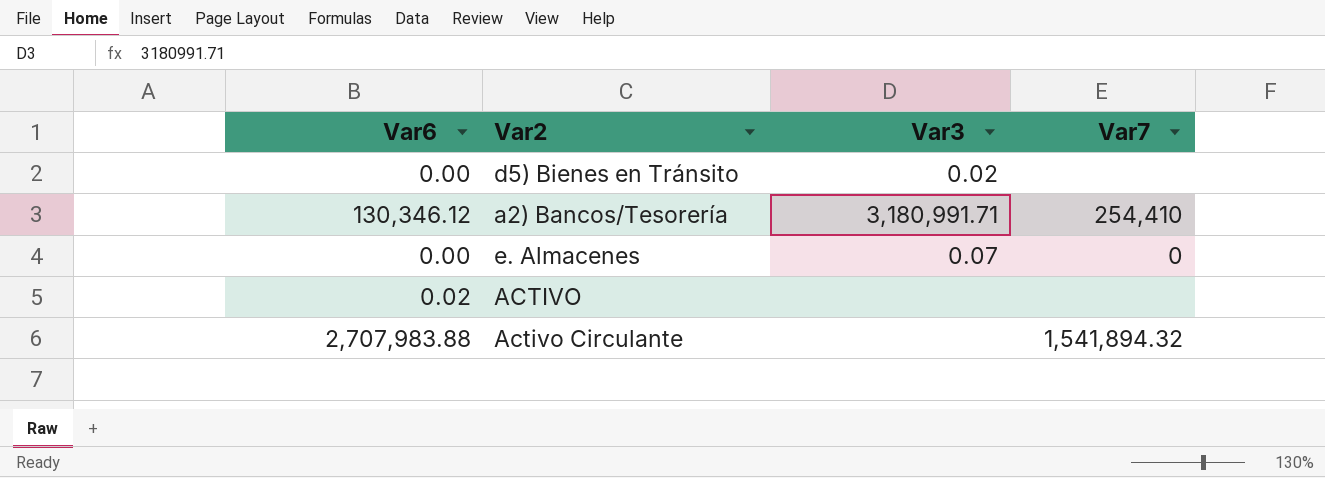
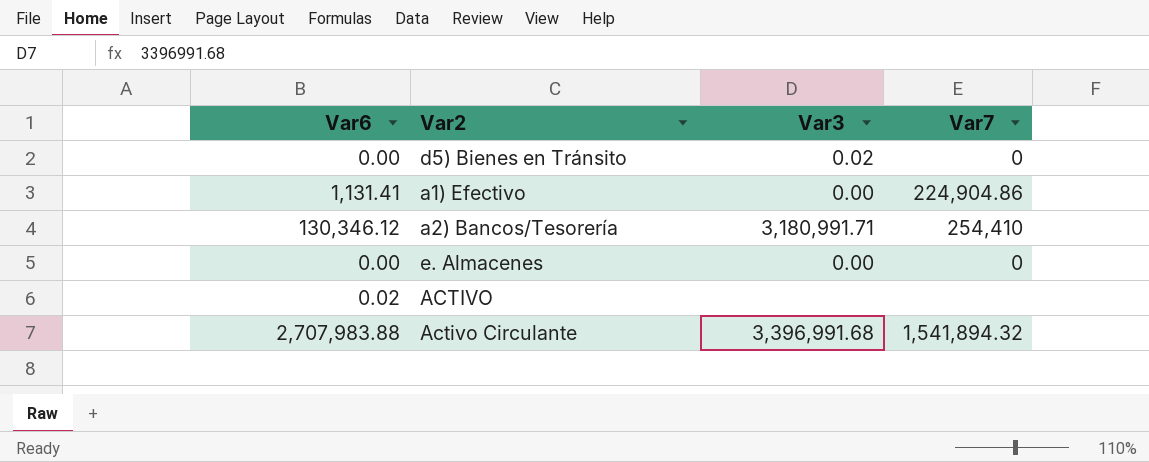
d5) Bienes en Tránsito | Var7: none -> 0
row a1) Efectivo: none -> 1,131.41 | 0.00 | 224,904.86
e. Almacenes | Var3: 0.07 -> 0.00
Activo Circulante | Var3: none -> 3,396,991.68

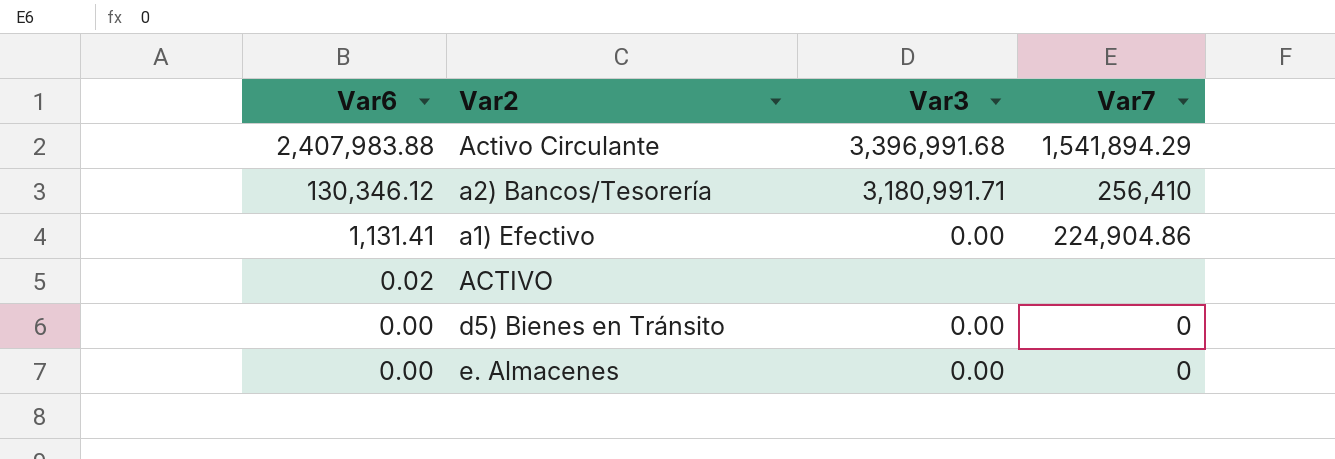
row order: none -> Var6 descending
Activo Circulante | Var6: 2,707,983.88 -> 2,407,983.88
Activo Circulante | Var7: 1,541,894.32 -> 1,541,894.29
a2) Bancos/Tesorería | Var7: 254,410 -> 256,410
d5) Bienes en Tránsito | Var3: 0.02 -> 0.00

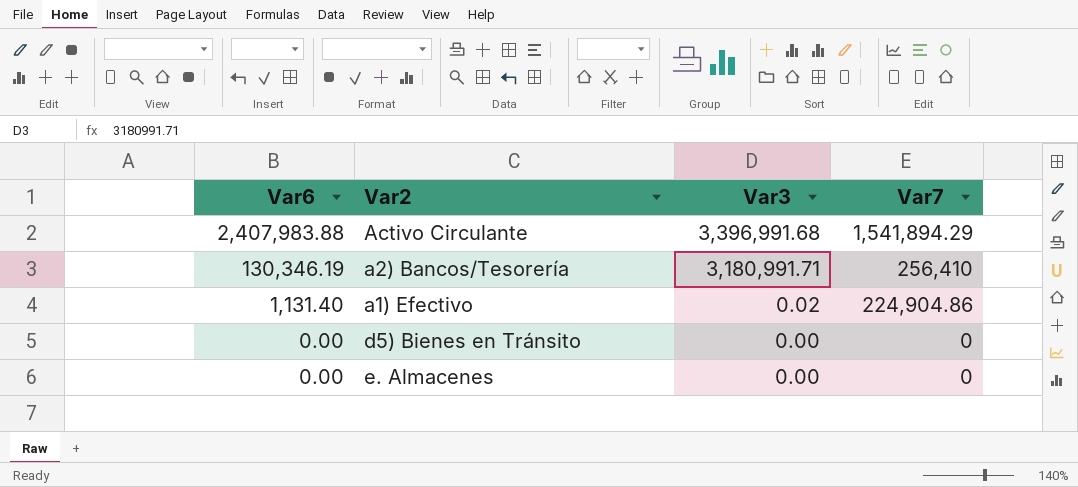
row ACTIVO: 0.02 | none | none -> none
a2) Bancos/Tesorería | Var6: 130,346.12 -> 130,346.19
a1) Efectivo | Var6: 1,131.41 -> 1,131.40
a1) Efectivo | Var3: 0.00 -> 0.02

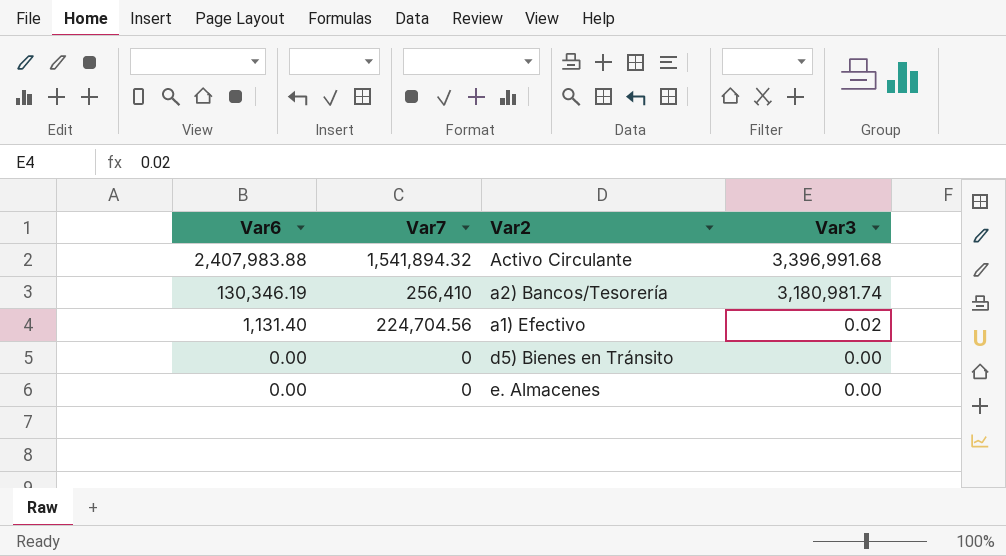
column Var7 | position: 4 -> 2
Activo Circulante | Var7: 1,541,894.29 -> 1,541,894.32
a2) Bancos/Tesorería | Var3: 3,180,991.71 -> 3,180,981.74
a1) Efectivo | Var7: 224,904.86 -> 224,704.56

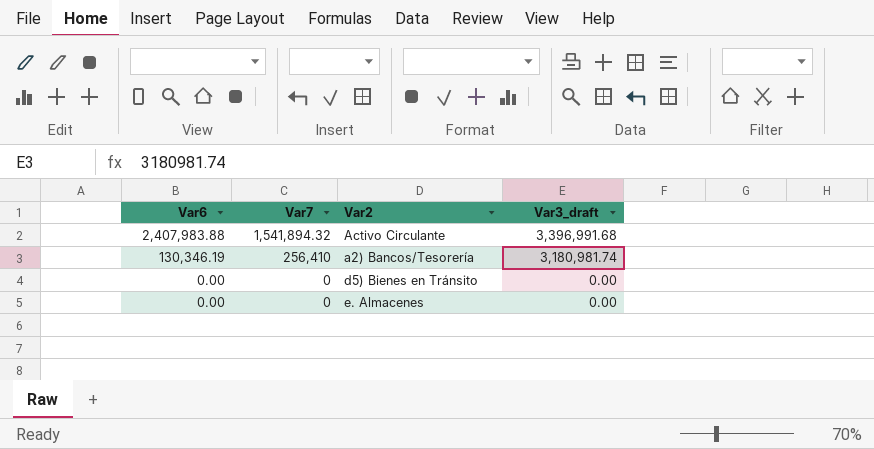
column name: Var3 -> Var3_draft
row a1) Efectivo: 1,131.40 | 224,704.56 | 0.02 -> none

